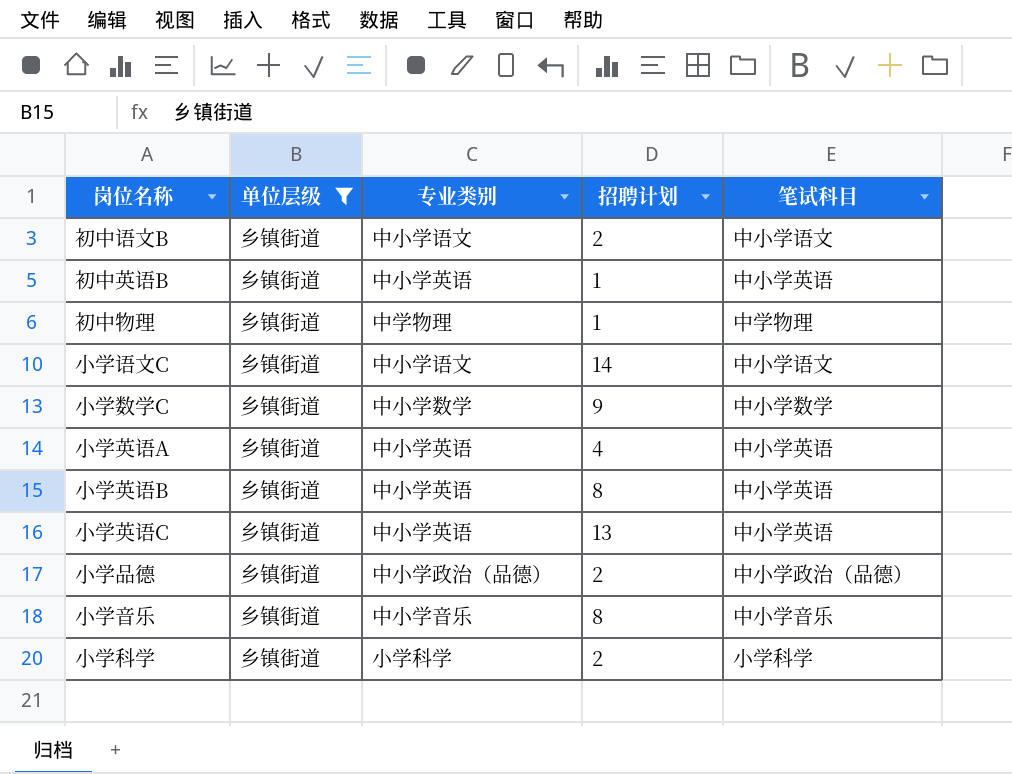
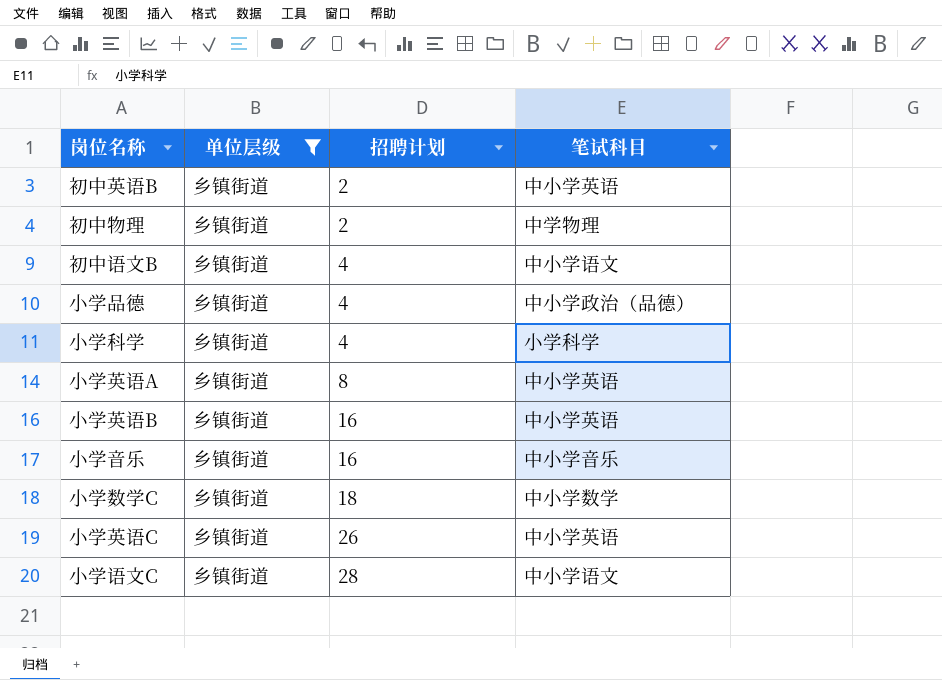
row order: none -> 招聘计划 ascending
column 专业类别 | position: 3 -> none
初中英语B | 招聘计划: 1 -> 2
初中物理 | 招聘计划: 1 -> 2
初中语文B | 招聘计划: 2 -> 4
小学品德 | 招聘计划: 2 -> 4
小学科学 | 招聘计划: 2 -> 4
小学英语A | 招聘计划: 4 -> 8
小学英语B | 招聘计划: 8 -> 16
小学音乐 | 招聘计划: 8 -> 16
小学数学C | 招聘计划: 9 -> 18
小学英语C | 招聘计划: 13 -> 26
小学语文C | 招聘计划: 14 -> 28

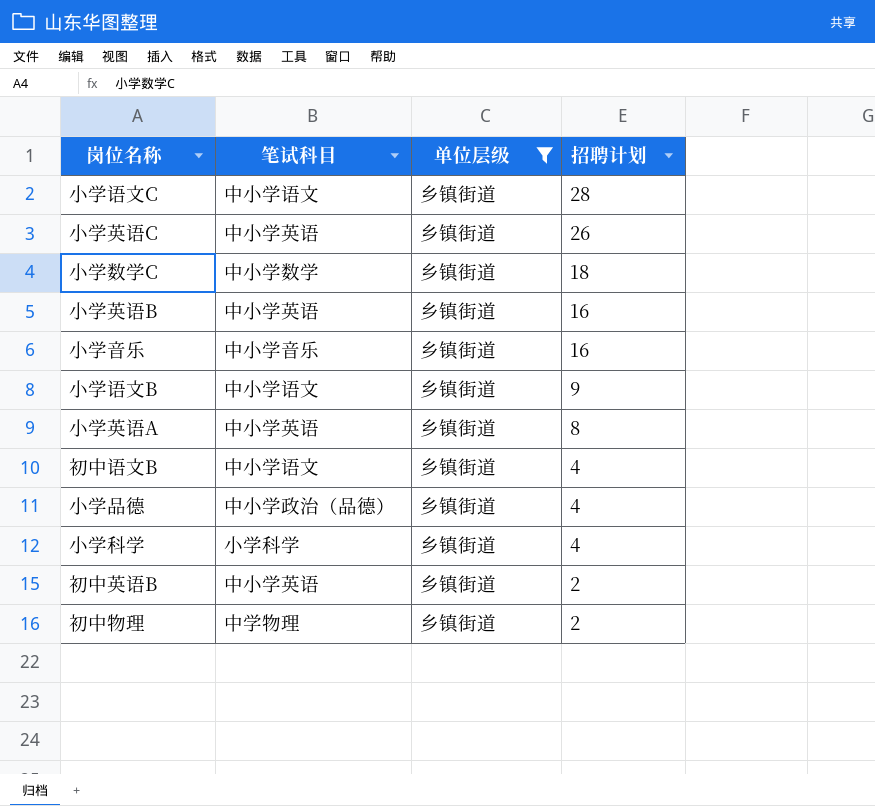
row order: 招聘计划 ascending -> 招聘计划 descending
column 笔试科目 | position: 4 -> 2
row 小学语文B: none -> 中小学语文 | 乡镇街道 | 9

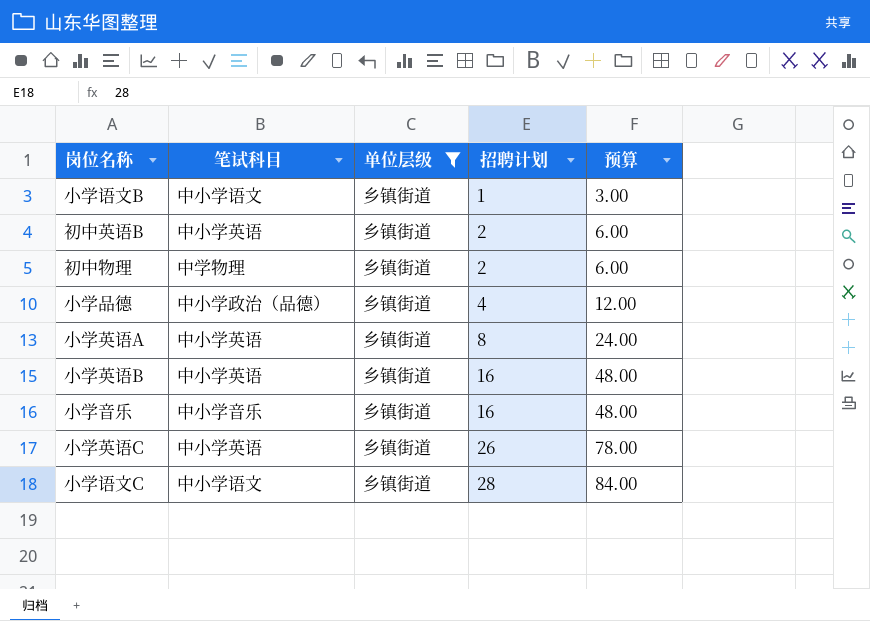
row order: 招聘计划 descending -> 招聘计划 ascending
column 预算 | formula: none -> [招聘计划] * 3
row 小学数学C: 中小学数学 | 乡镇街道 | 18 -> none
row 初中语文B: 中小学语文 | 乡镇街道 | 4 -> none
row 小学科学: 小学科学 | 乡镇街道 | 4 -> none
小学语文B | 招聘计划: 9 -> 1

